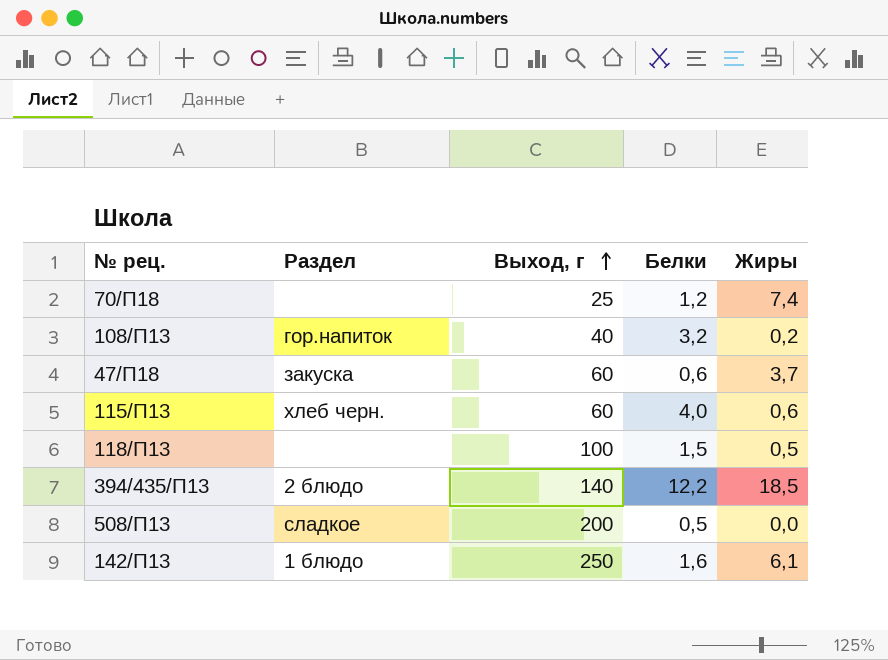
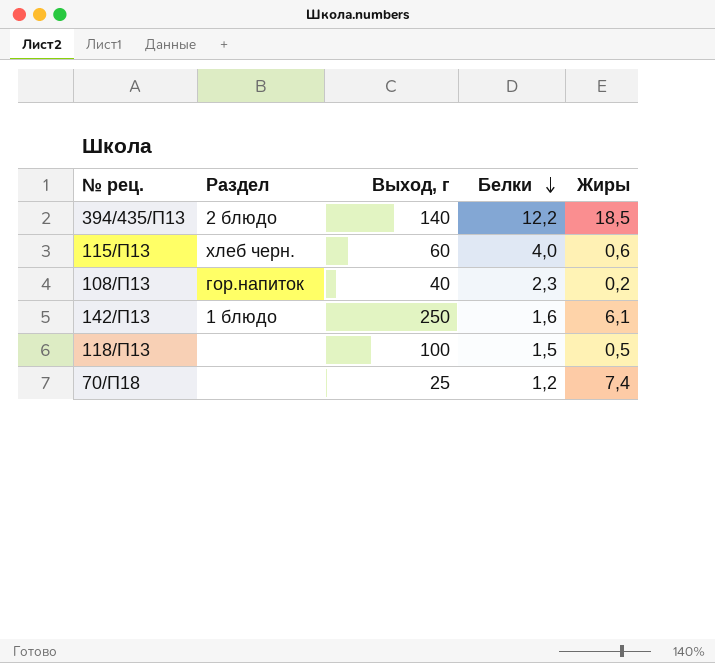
row order: Выход, г ascending -> Белки descending
row 47/П18: закуска | 60 | 0,6 | 3,7 -> none
row 508/П13: сладкое | 200 | 0,5 | 0,0 -> none
108/П13 | Белки: 3,2 -> 2,3

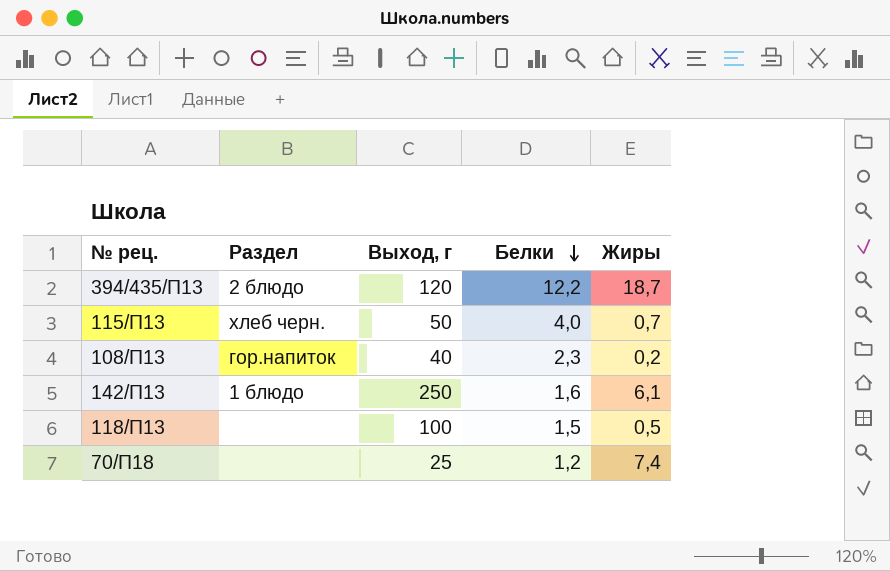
394/435/П13 | Выход, г: 140 -> 120
394/435/П13 | Жиры: 18,5 -> 18,7
115/П13 | Выход, г: 60 -> 50
115/П13 | Жиры: 0,6 -> 0,7

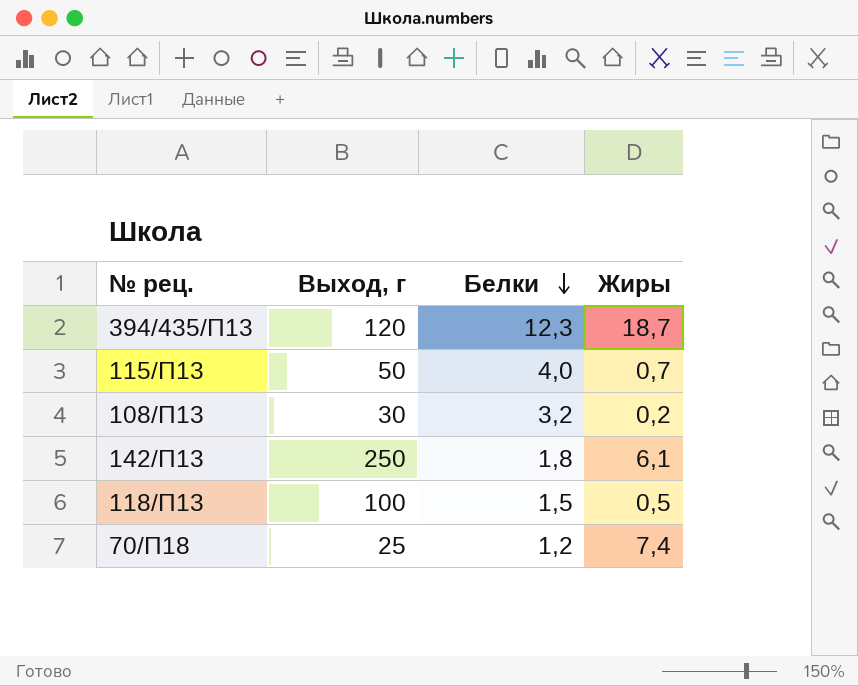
column Раздел | position: 2 -> none
394/435/П13 | Белки: 12,2 -> 12,3
108/П13 | Выход, г: 40 -> 30
108/П13 | Белки: 2,3 -> 3,2
142/П13 | Белки: 1,6 -> 1,8

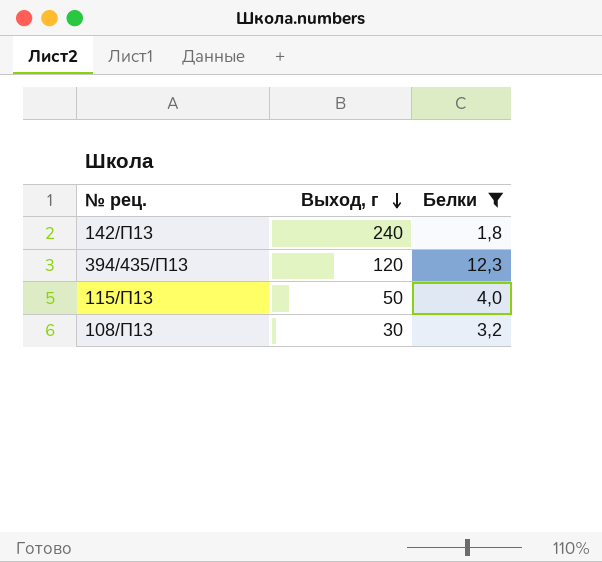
filter: none -> Белки >= 1,8
row order: Белки descending -> Выход, г descending
column Жиры | position: 4 -> none
142/П13 | Выход, г: 250 -> 240

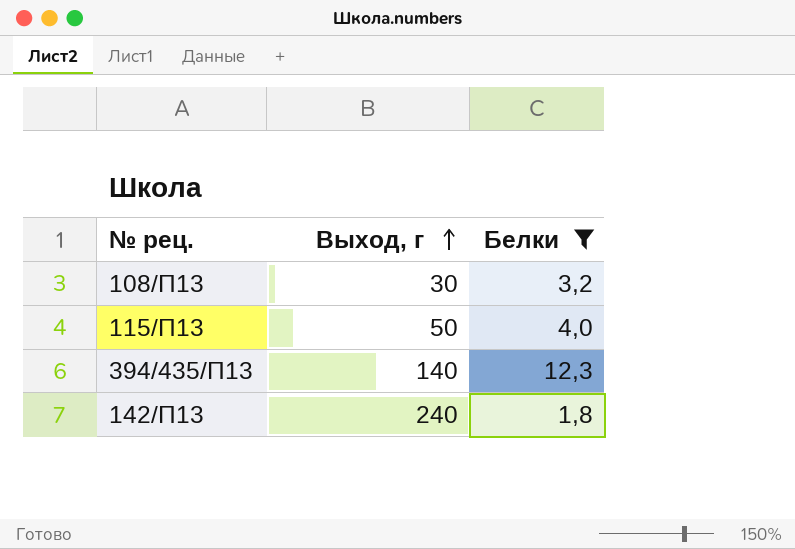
row order: Выход, г descending -> Выход, г ascending
394/435/П13 | Выход, г: 120 -> 140

